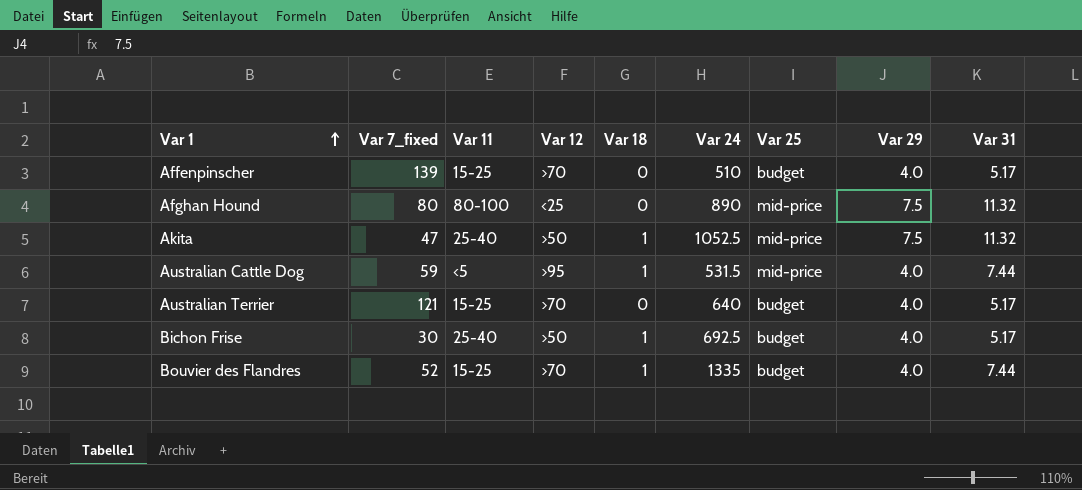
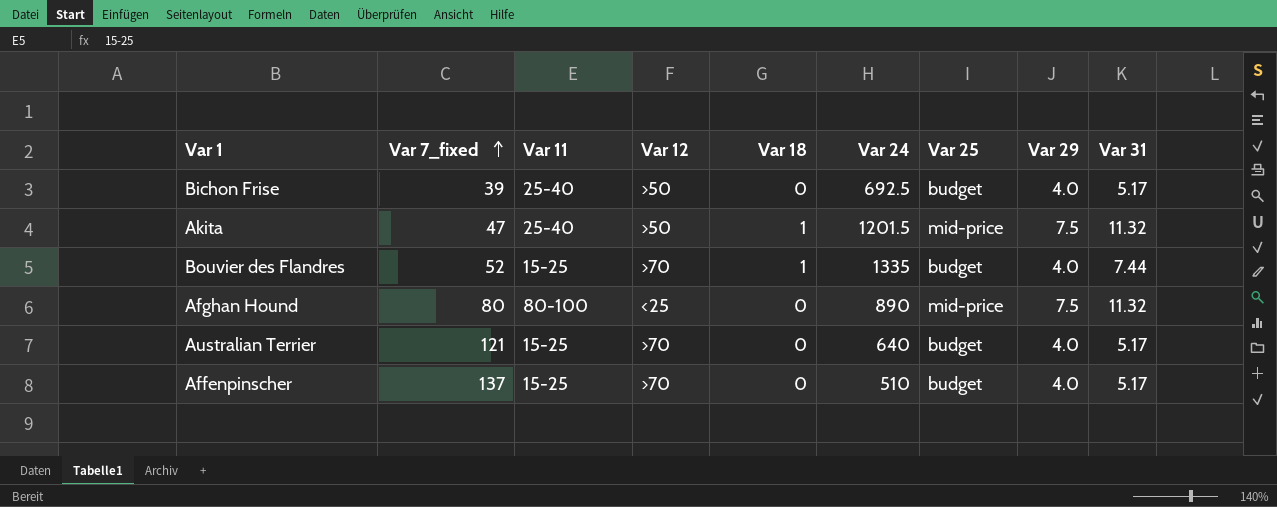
row order: Var 1 ascending -> Var 7_fixed ascending
row Australian Cattle Dog: 59 | <5 | >95 | 1 | 531.5 | mid-price | 4.0 | 7.44 -> none
Bichon Frise | Var 7_fixed: 30 -> 39
Bichon Frise | Var 18: 1 -> 0
Akita | Var 24: 1052.5 -> 1201.5
Affenpinscher | Var 7_fixed: 139 -> 137

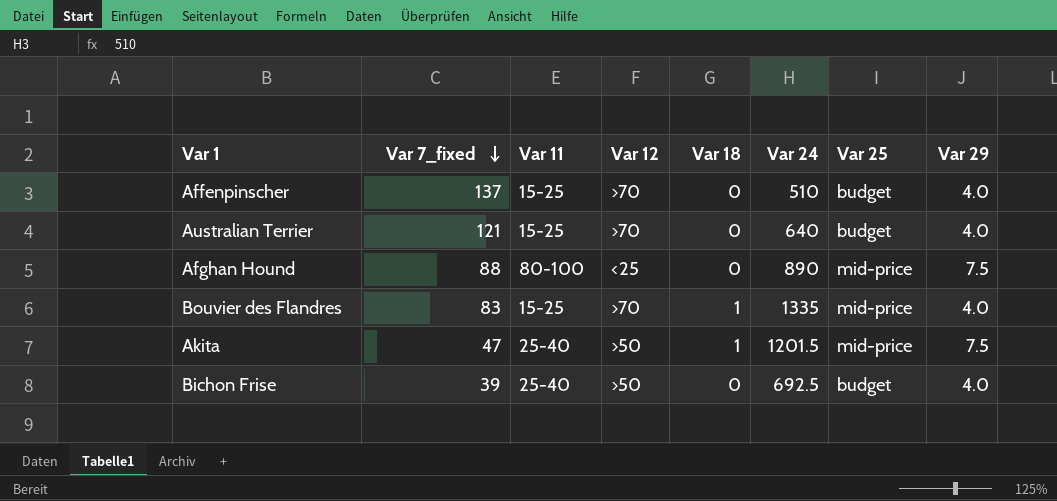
row order: Var 7_fixed ascending -> Var 7_fixed descending
column Var 31 | position: 9 -> none
Afghan Hound | Var 7_fixed: 80 -> 88
Bouvier des Flandres | Var 7_fixed: 52 -> 83
Bouvier des Flandres | Var 25: budget -> mid-price

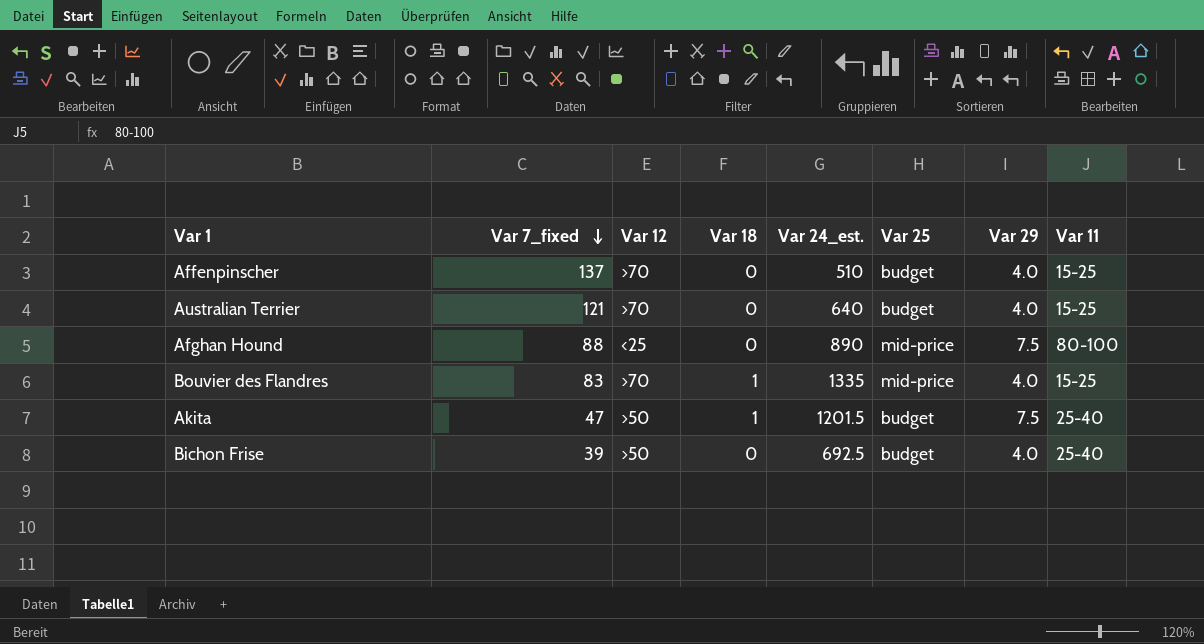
column name: Var 24 -> Var 24_est.
column Var 11 | position: 3 -> 8
Akita | Var 25: mid-price -> budget

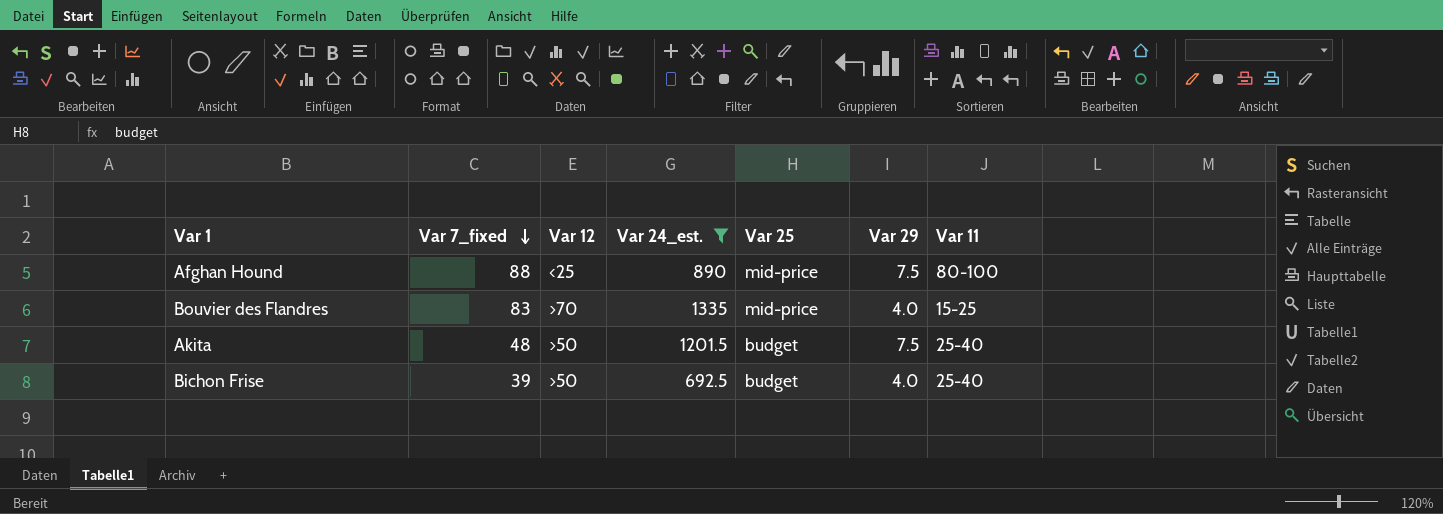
filter: none -> Var 24_est. >= 692.5
column Var 18 | position: 4 -> none
Akita | Var 7_fixed: 47 -> 48

